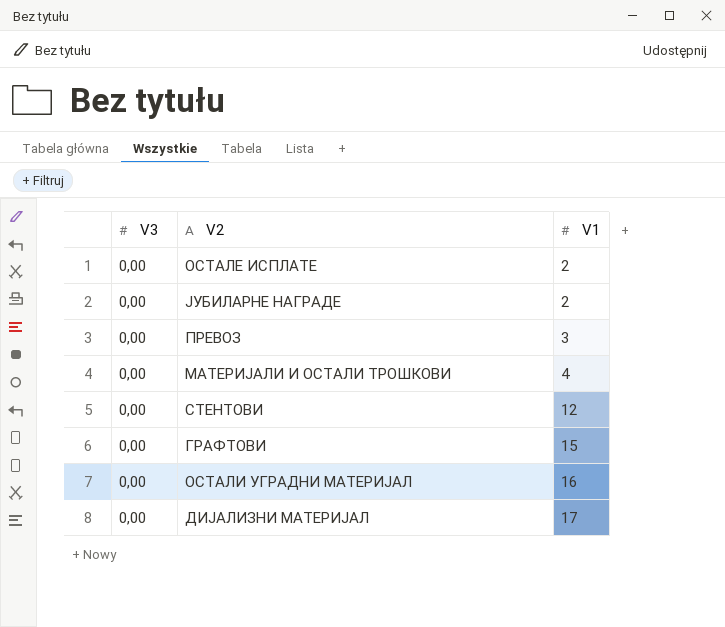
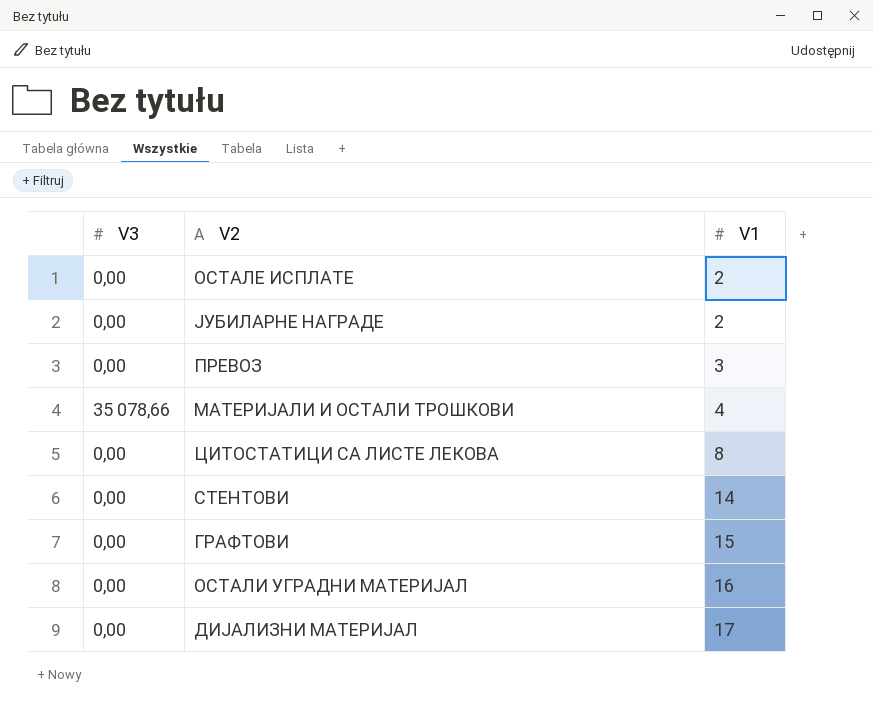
МАТЕРИЈАЛИ И ОСТАЛИ ТРОШКОВИ | V3: 0,00 -> 35 078,66
row ЦИТОСТАТИЦИ СА ЛИСТЕ ЛЕКОВА: none -> 0,00 | 8
СТЕНТОВИ | V1: 12 -> 14

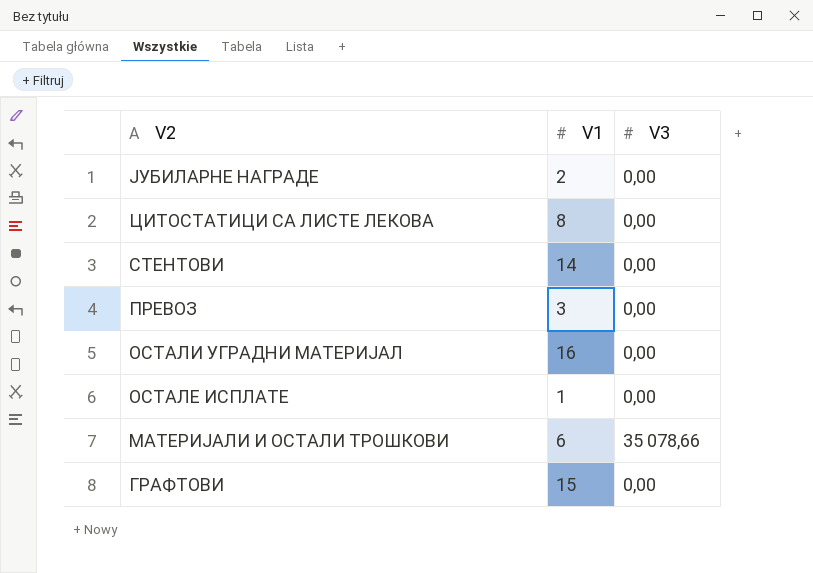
row order: V1 ascending -> V2 descending
column V3 | position: 1 -> 3
row ДИЈАЛИЗНИ МАТЕРИЈАЛ: 0,00 | 17 -> none
ОСТАЛЕ ИСПЛАТЕ | V1: 2 -> 1
МАТЕРИЈАЛИ И ОСТАЛИ ТРОШКОВИ | V1: 4 -> 6

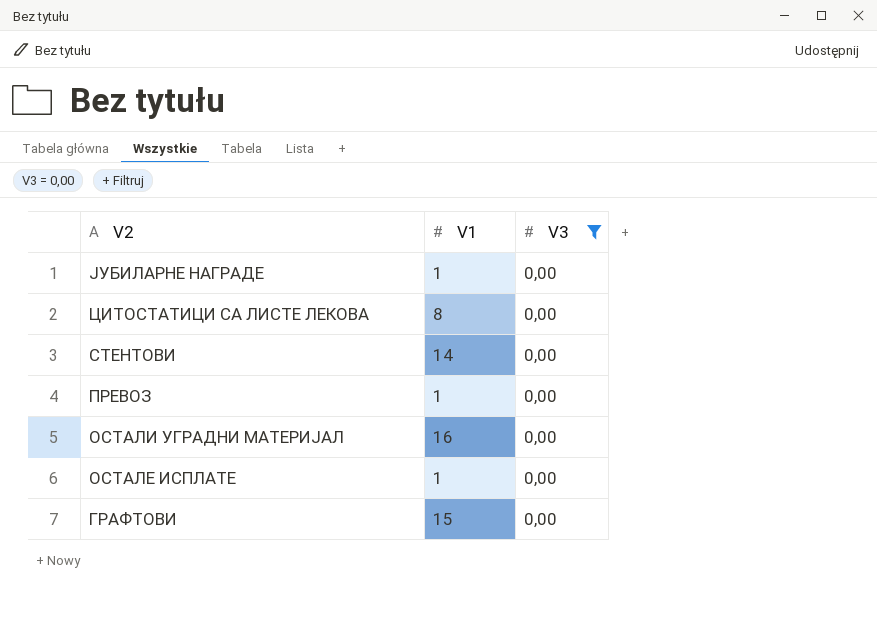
filter: none -> V3 = 0,00
ЈУБИЛАРНЕ НАГРАДЕ | V1: 2 -> 1
ПРЕВОЗ | V1: 3 -> 1

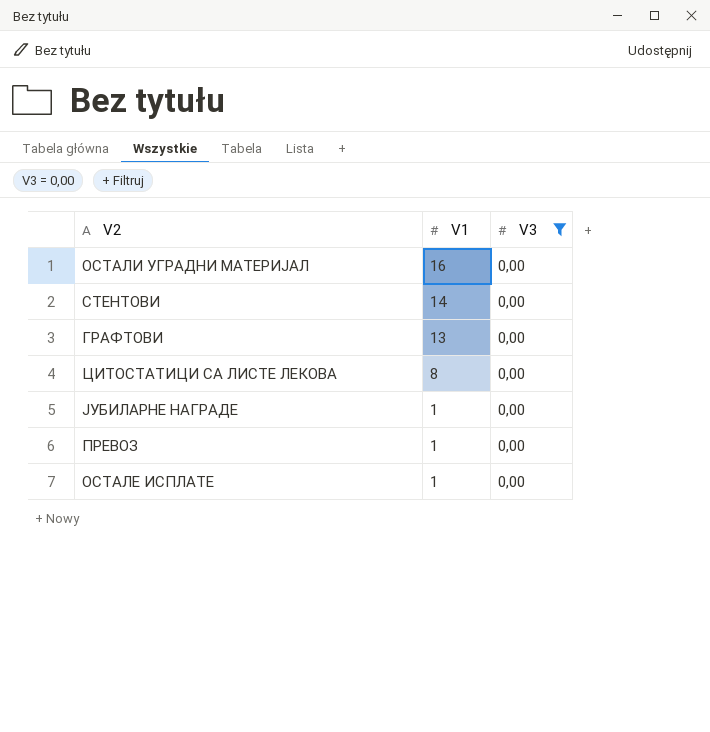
row order: V2 descending -> V1 descending
ГРАФТОВИ | V1: 15 -> 13

